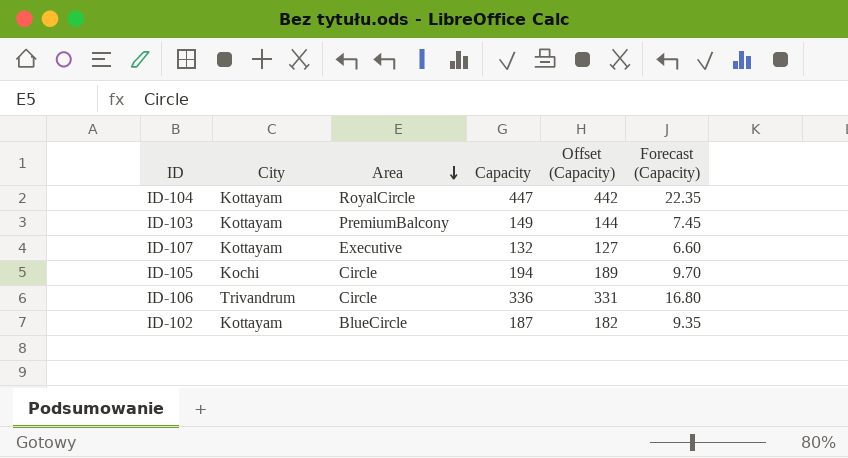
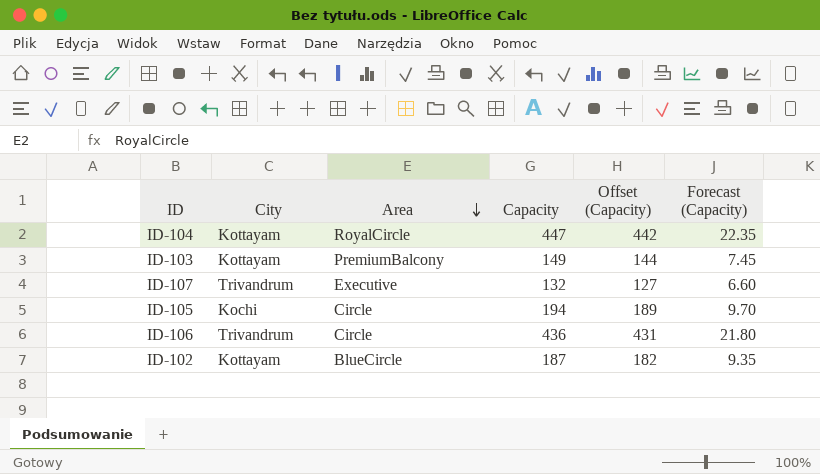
ID-107 | City: Kottayam -> Trivandrum
ID-106 | Capacity: 336 -> 436
ID-106 | Offset (Capacity): 331 -> 431
ID-106 | Forecast (Capacity): 16.80 -> 21.80

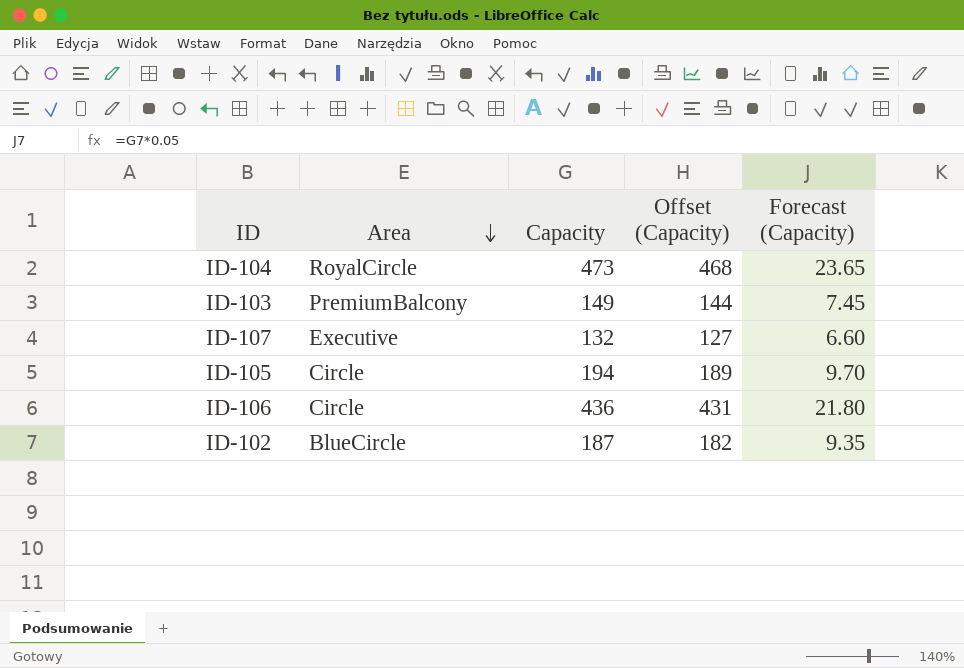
column City | position: 2 -> none
ID-104 | Capacity: 447 -> 473
ID-104 | Offset (Capacity): 442 -> 468
ID-104 | Forecast (Capacity): 22.35 -> 23.65

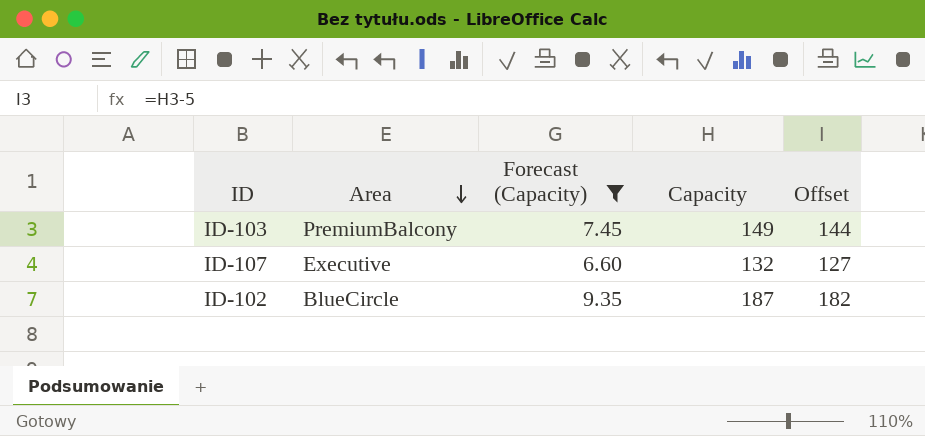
filter: none -> Forecast (Capacity) <= 9.35
column Forecast (Capacity) | position: 5 -> 3
column name: Offset (Capacity) -> Offset

